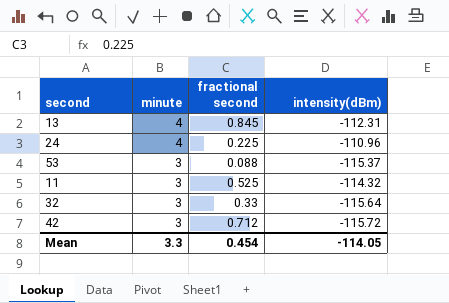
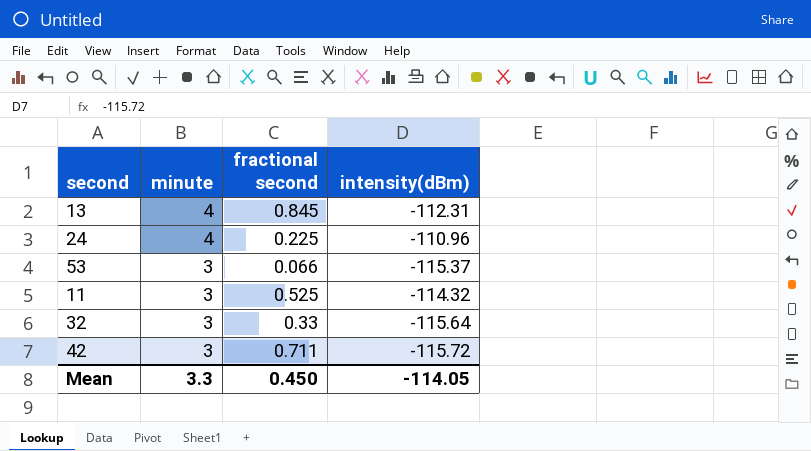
53 | fractional second: 0.088 -> 0.066
42 | fractional second: 0.712 -> 0.711
Mean | fractional second: 0.454 -> 0.450

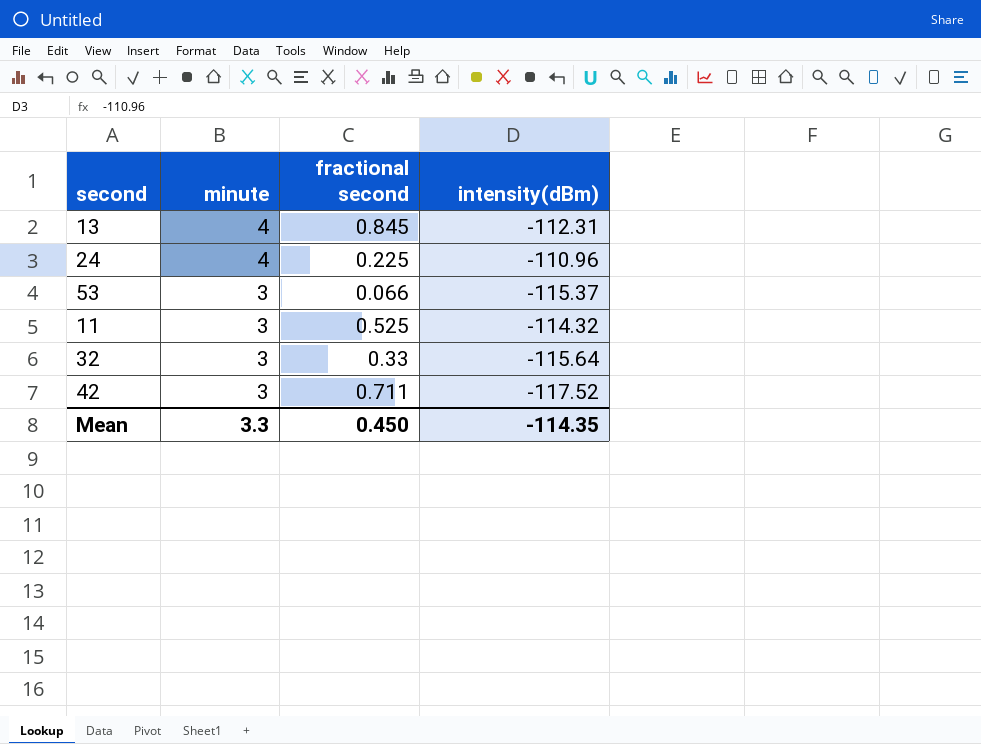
42 | intensity(dBm): -115.72 -> -117.52
Mean | intensity(dBm): -114.05 -> -114.35

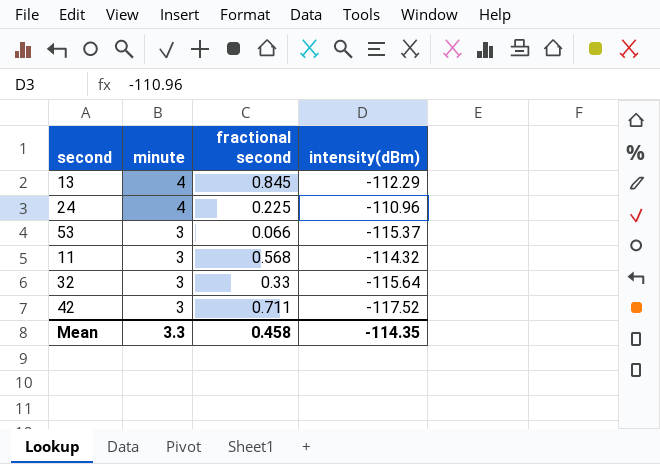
13 | intensity(dBm): -112.31 -> -112.29
11 | fractional second: 0.525 -> 0.568
Mean | fractional second: 0.450 -> 0.458

